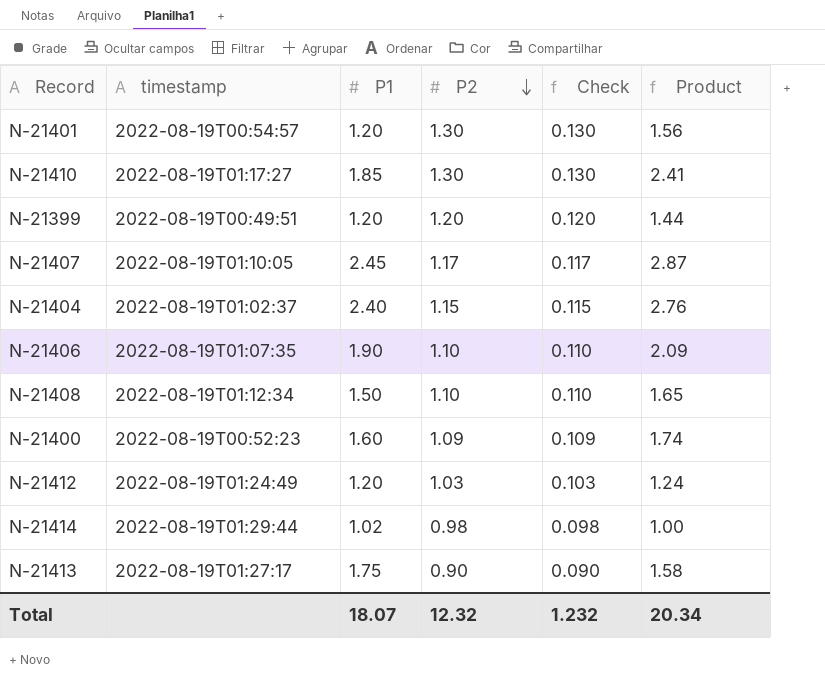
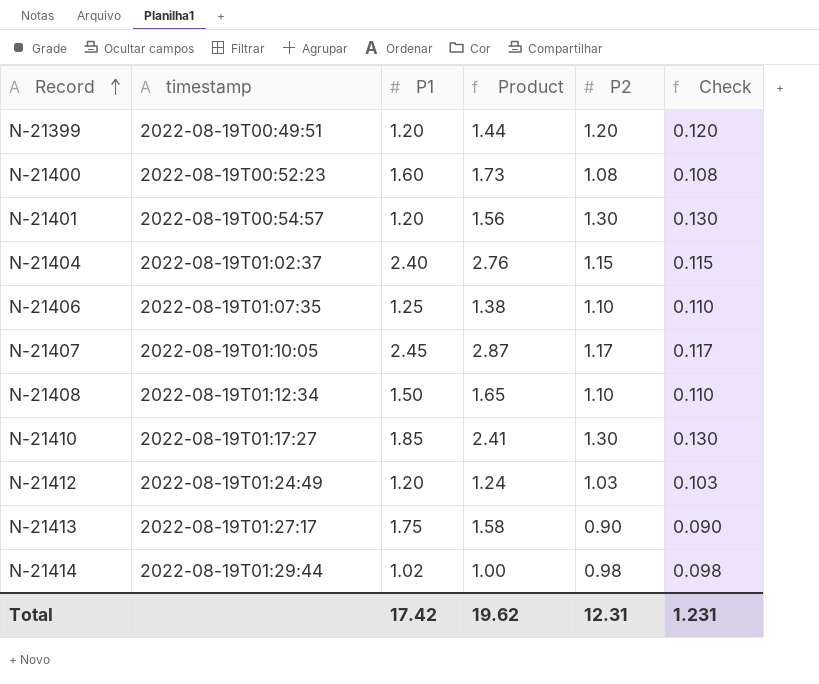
row order: P2 descending -> Record ascending
column Product | position: 6 -> 4
N-21400 | Product: 1.74 -> 1.73
N-21400 | P2: 1.09 -> 1.08
N-21400 | Check: 0.109 -> 0.108
N-21406 | P1: 1.90 -> 1.25
N-21406 | Product: 2.09 -> 1.38
Total | P1: 18.07 -> 17.42
Total | Product: 20.34 -> 19.62
Total | P2: 12.32 -> 12.31
Total | Check: 1.232 -> 1.231

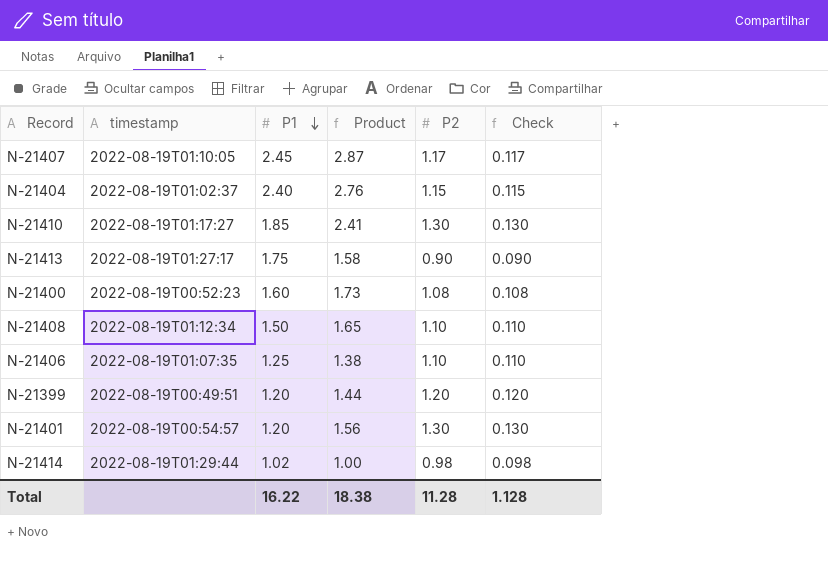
row order: Record ascending -> P1 descending
row N-21412: 2022-08-19T01:24:49 | 1.20 | 1.24 | 1.03 | 0.103 -> none
Total | P1: 17.42 -> 16.22
Total | Product: 19.62 -> 18.38
Total | P2: 12.31 -> 11.28
Total | Check: 1.231 -> 1.128

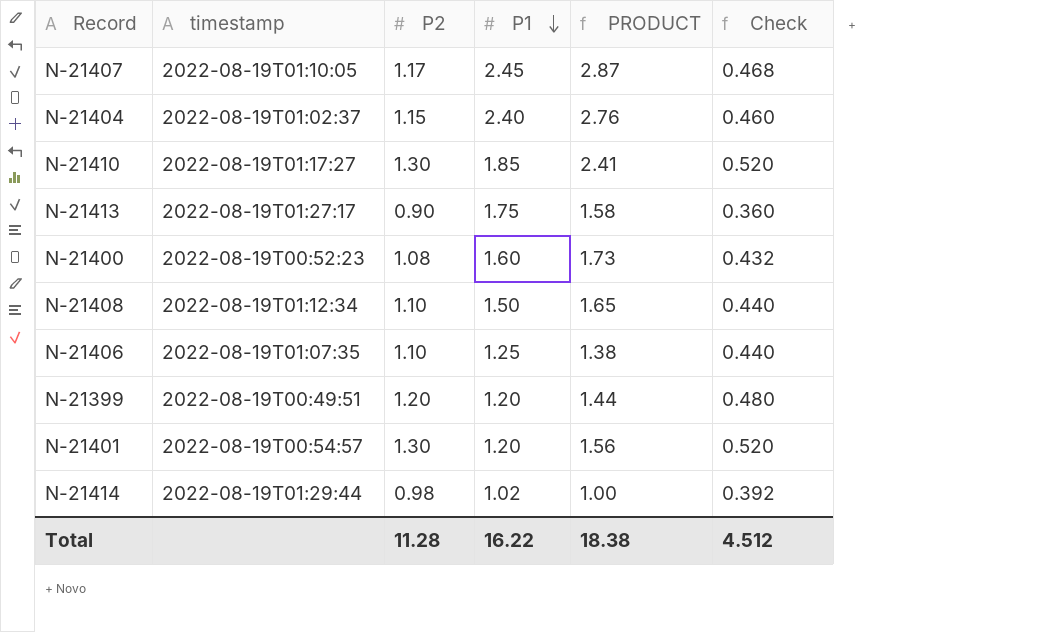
column P2 | position: 5 -> 3
column name: Product -> PRODUCT
column Check | formula: [P2] * 0.1 -> [P2] * 0.4
Total | Check: 1.128 -> 4.512

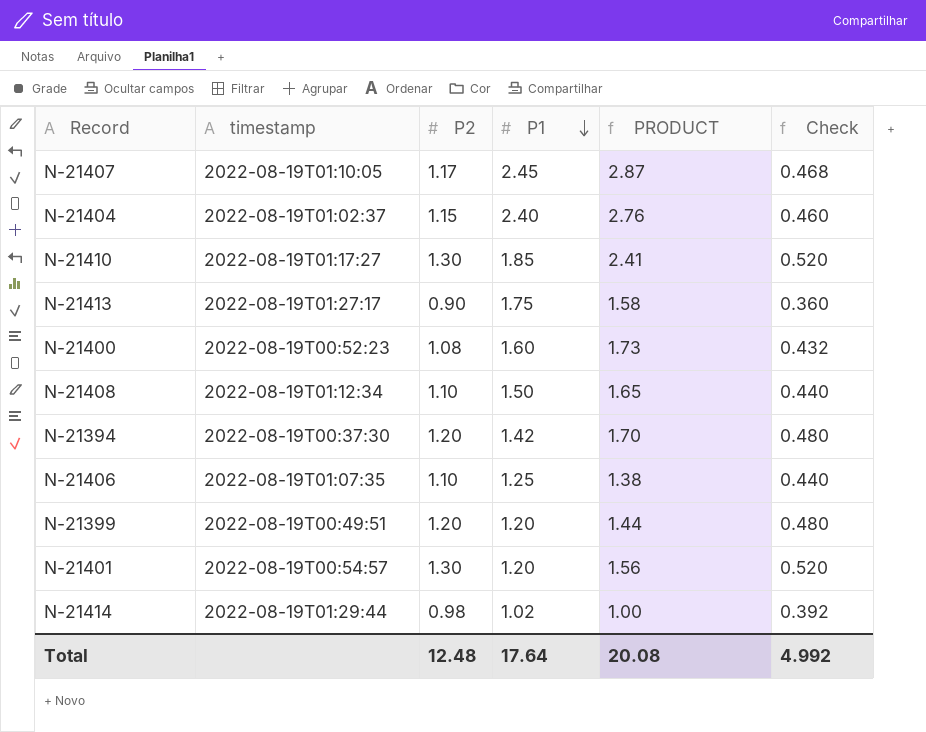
row N-21394: none -> 2022-08-19T00:37:30 | 1.20 | 1.42 | 1.70 | 0.480
Total | P2: 11.28 -> 12.48
Total | P1: 16.22 -> 17.64
Total | PRODUCT: 18.38 -> 20.08
Total | Check: 4.512 -> 4.992

